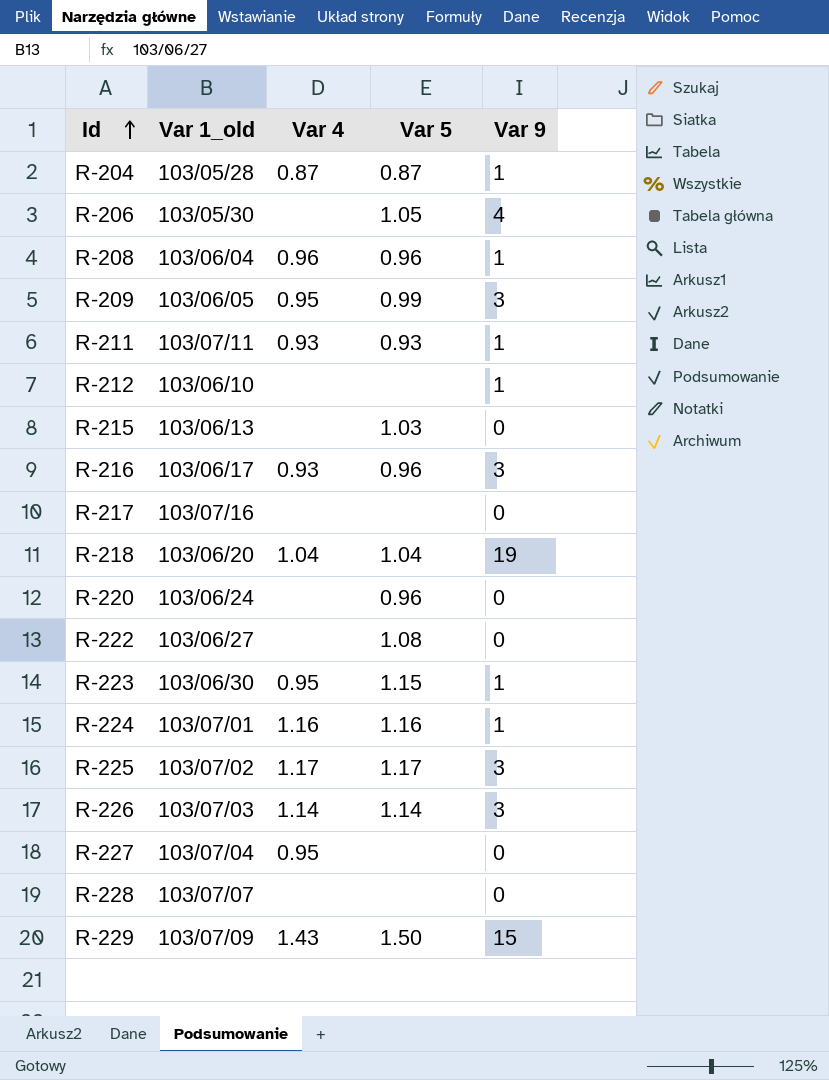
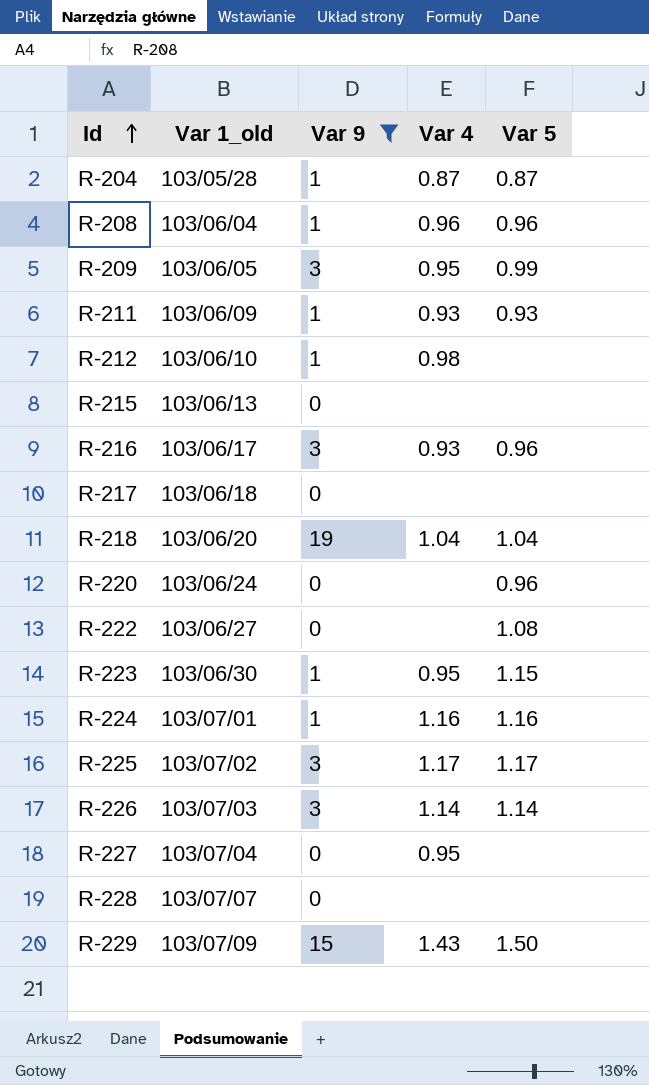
filter: none -> Var 9 != 4
column Var 9 | position: 5 -> 3
R-211 | Var 1_old: 103/07/11 -> 103/06/09
R-212 | Var 4: none -> 0.98
R-215 | Var 5: 1.03 -> none
R-217 | Var 1_old: 103/07/16 -> 103/06/18

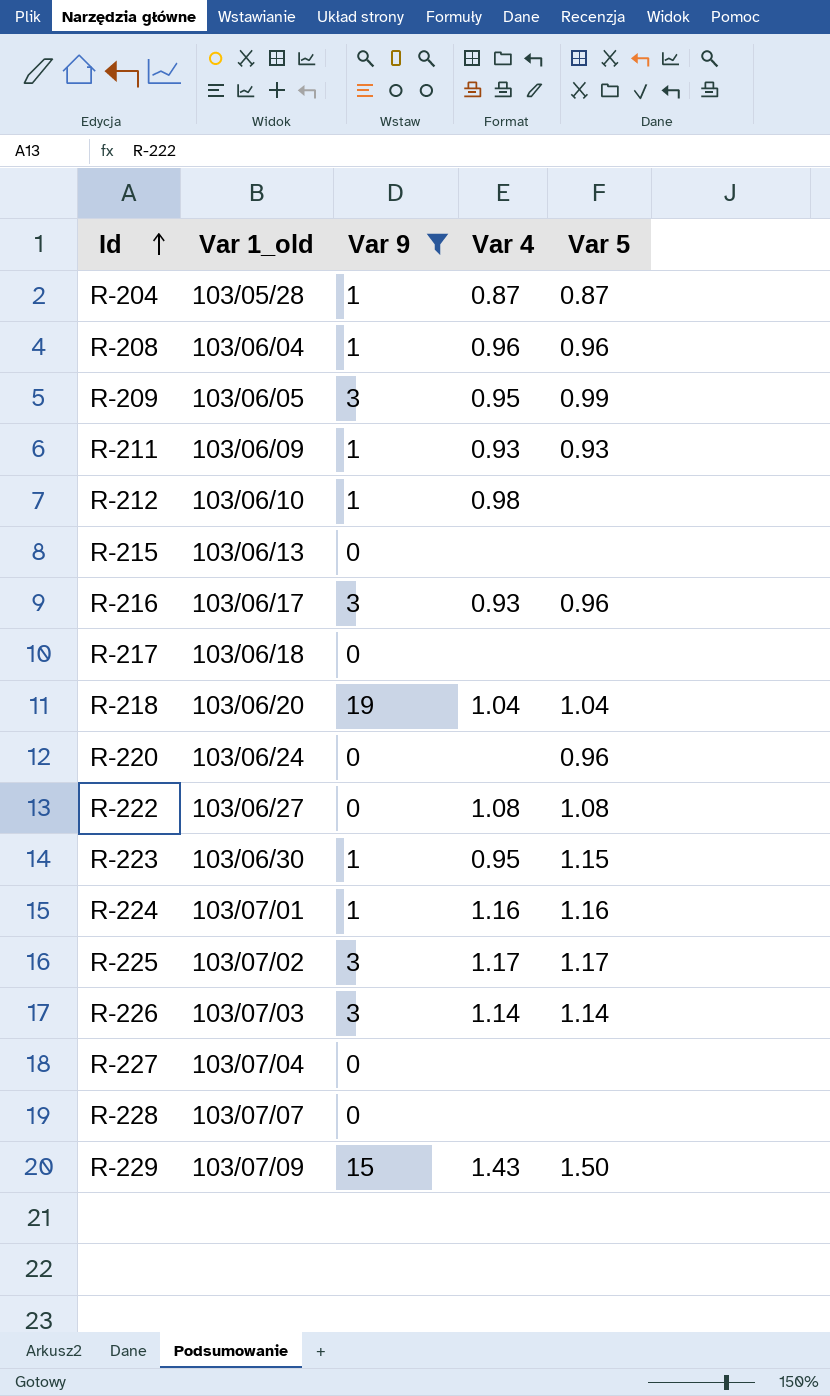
R-222 | Var 4: none -> 1.08
R-227 | Var 4: 0.95 -> none

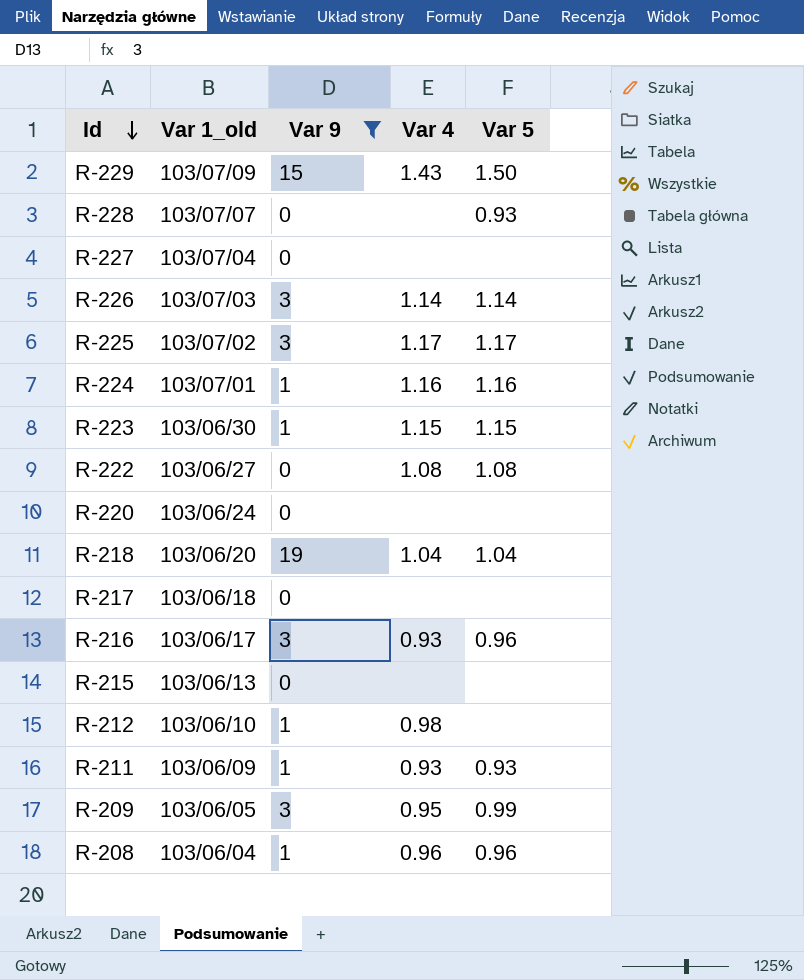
row order: Id ascending -> Id descending
row R-204: 103/05/28 | 1 | 0.87 | 0.87 -> none
R-228 | Var 5: none -> 0.93
R-223 | Var 4: 0.95 -> 1.15
R-220 | Var 5: 0.96 -> none

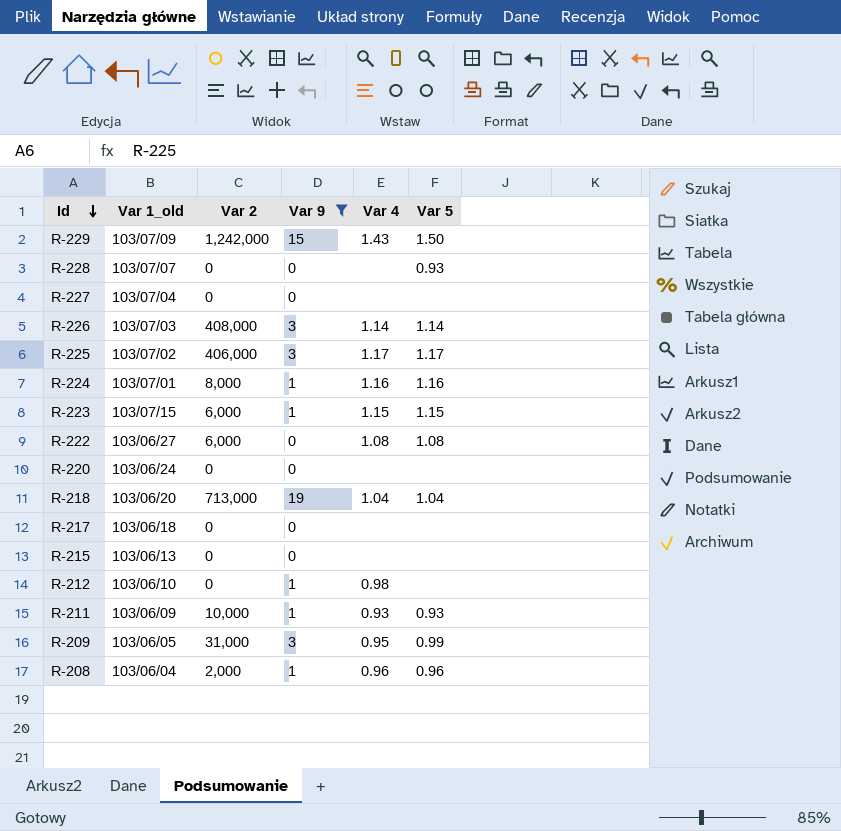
column Var 2 | position: none -> 3
row R-216: 103/06/17 | 3 | 0.93 | 0.96 -> none
R-223 | Var 1_old: 103/06/30 -> 103/07/15

